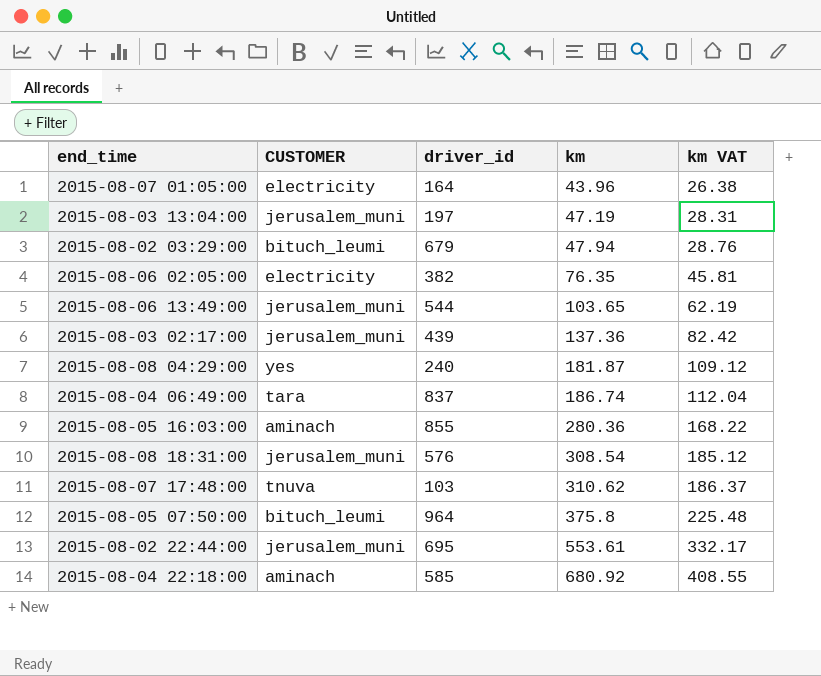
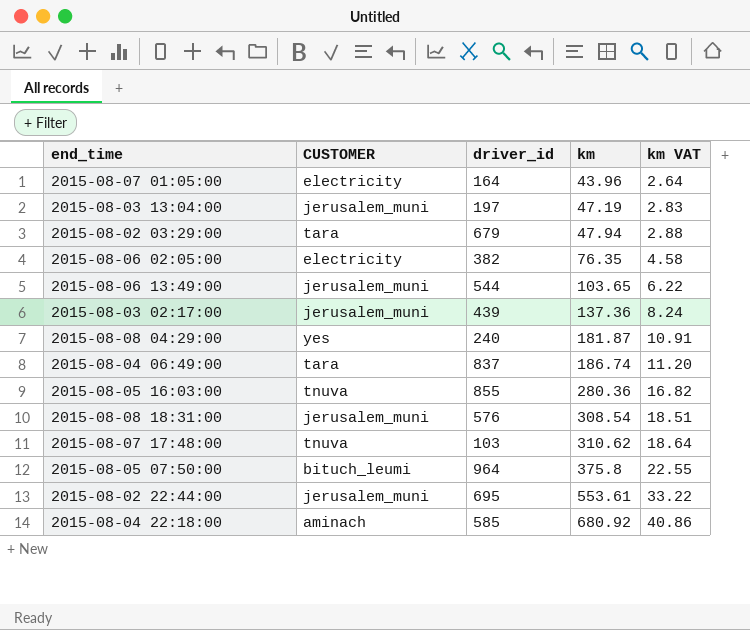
column km VAT | formula: [km] * 0.6 -> [km] * 0.06
2015-08-02 03:29:00 | CUSTOMER: bituch_leumi -> tara
2015-08-05 16:03:00 | CUSTOMER: aminach -> tnuva

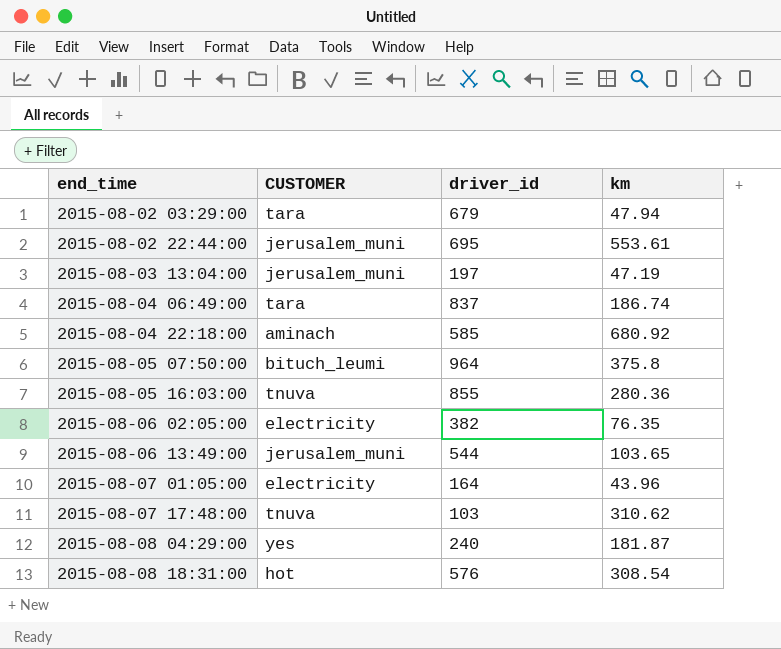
row order: km ascending -> end_time ascending
column km VAT | formula: [km] * 0.06 -> none
row 2015-08-03 02:17:00: jerusalem_muni | 439 | 137.36 | 8.24 -> none
2015-08-08 18:31:00 | CUSTOMER: jerusalem_muni -> hot

